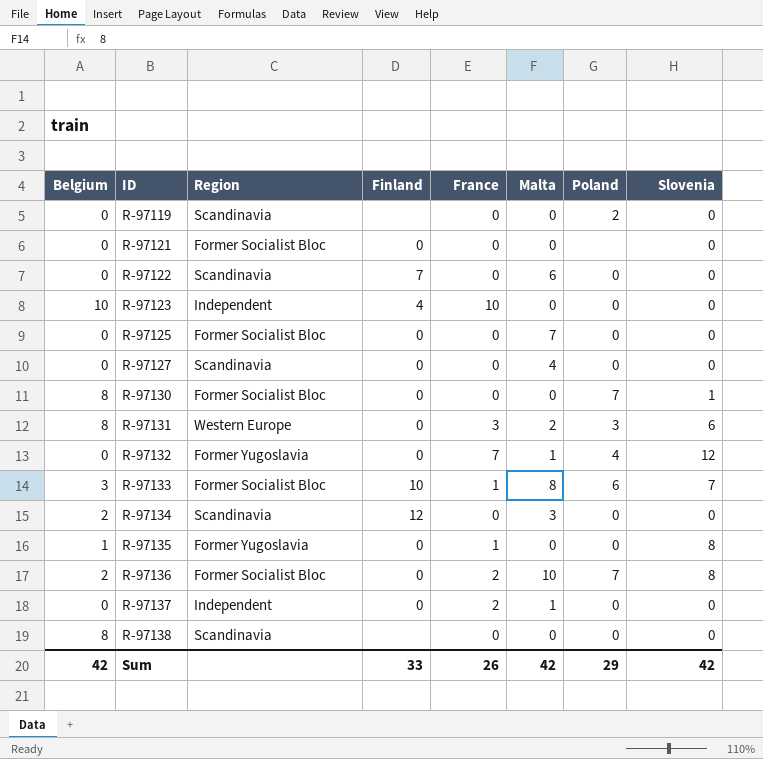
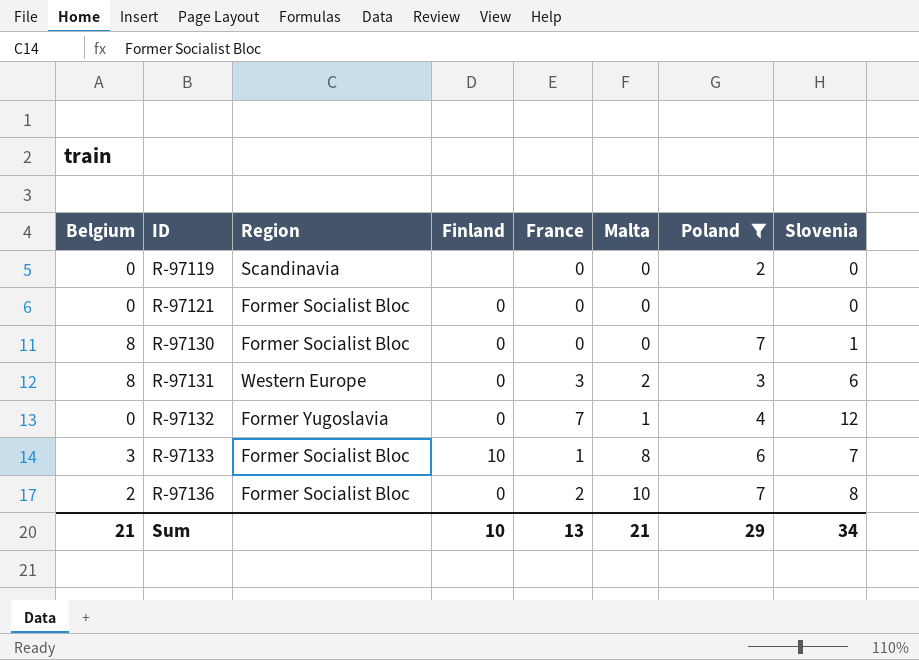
filter: none -> Poland != 0
Sum | Belgium: 42 -> 21
Sum | Finland: 33 -> 10
Sum | France: 26 -> 13
Sum | Malta: 42 -> 21
Sum | Slovenia: 42 -> 34

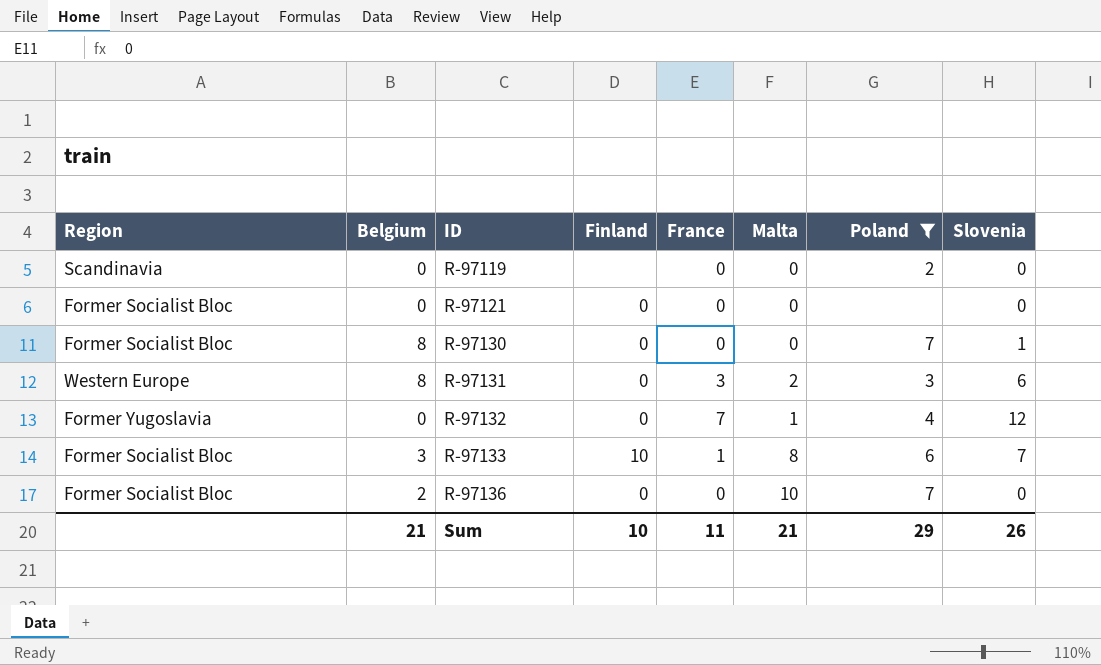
column Region | position: 3 -> 1
R-97136 | France: 2 -> 0
R-97136 | Slovenia: 8 -> 0
Sum | France: 13 -> 11
Sum | Slovenia: 34 -> 26

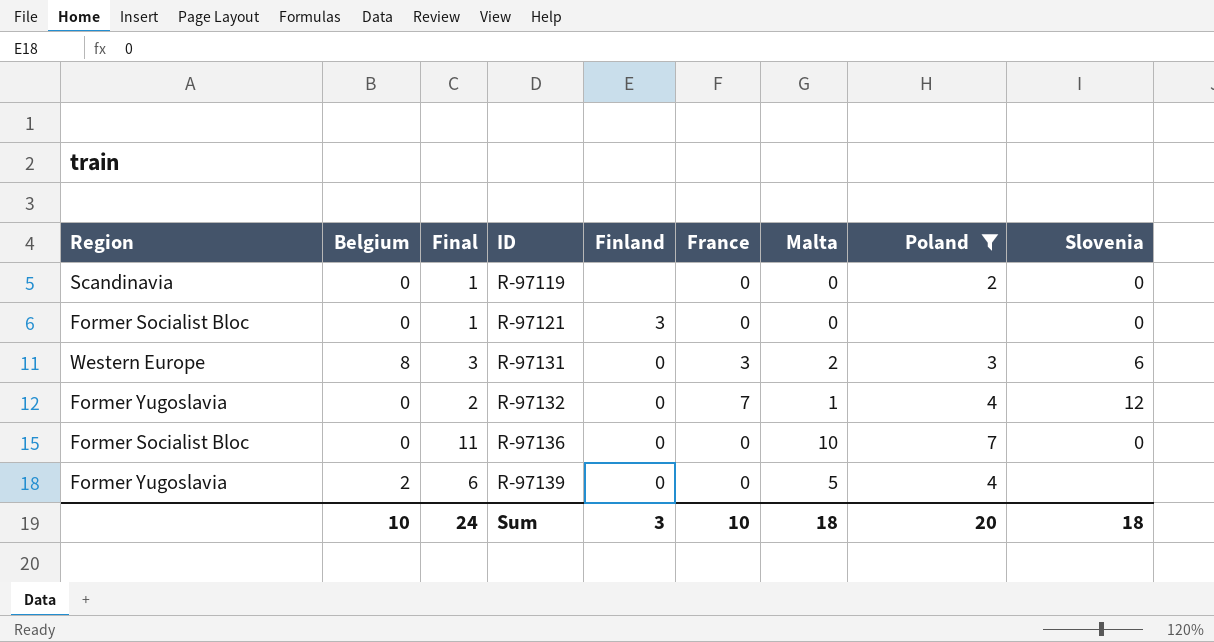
column Final | formula: none -> [Malta] + 1
row R-97130: Former Socialist Bloc | 8 | 0 | 0 | 0 | 7 | 1 -> none
row R-97133: Former Socialist Bloc | 3 | 10 | 1 | 8 | 6 | 7 -> none
R-97121 | Finland: 0 -> 3
R-97136 | Belgium: 2 -> 0
row R-97139: none -> Former Yugoslavia | 2 | 6 | 0 | 0 | 5 | 4 | none
Sum | Belgium: 21 -> 10
Sum | Finland: 10 -> 3
Sum | France: 11 -> 10
Sum | Malta: 21 -> 18
Sum | Poland: 29 -> 20
Sum | Slovenia: 26 -> 18

